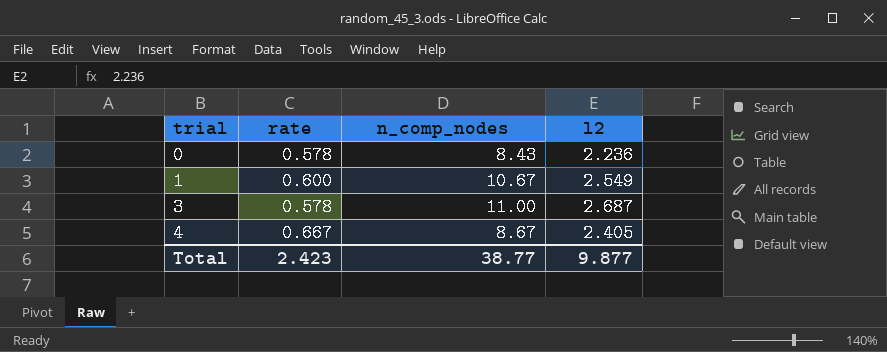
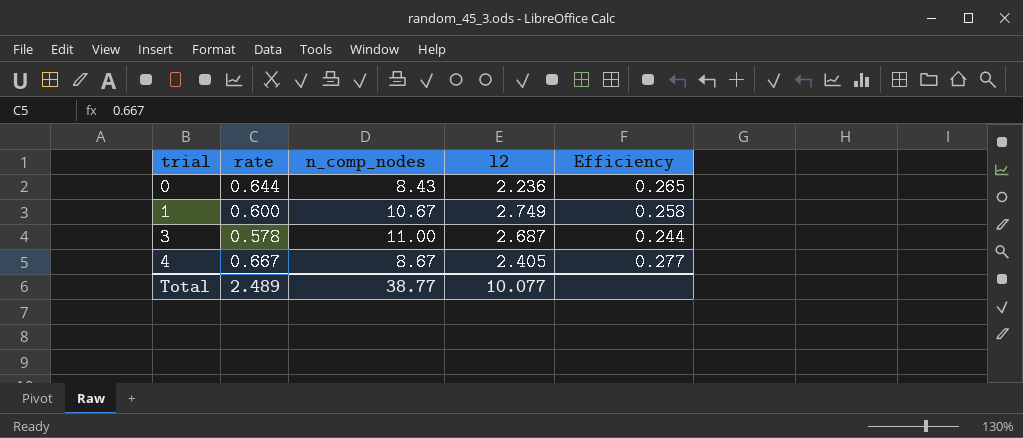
column Efficiency | formula: none -> [l2] / [n_comp_nodes]
0 | rate: 0.578 -> 0.644
1 | l2: 2.549 -> 2.749
Total | rate: 2.423 -> 2.489
Total | l2: 9.877 -> 10.077

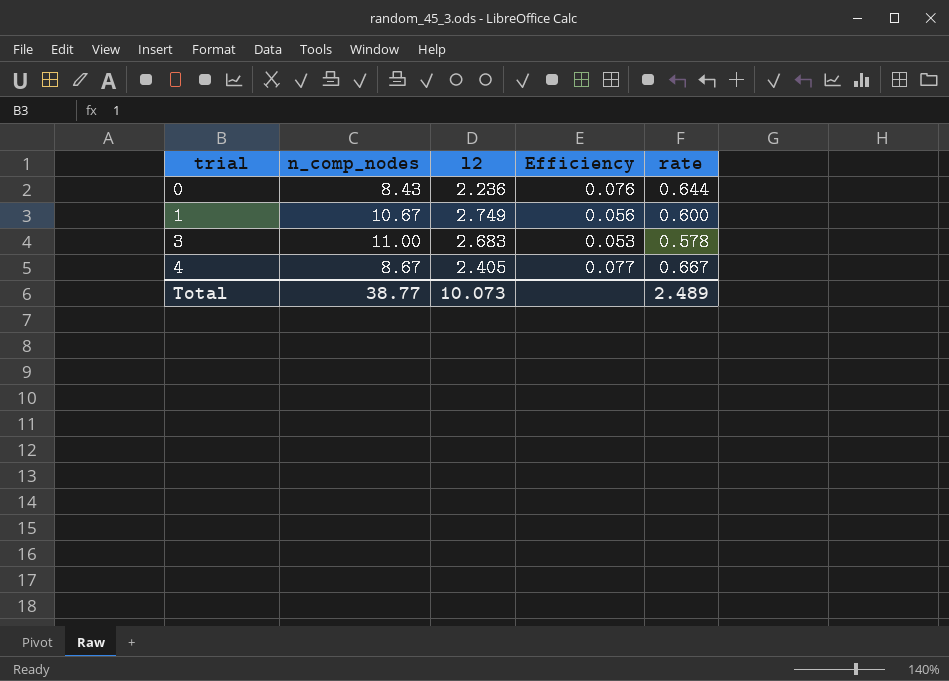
column Efficiency | formula: [l2] / [n_comp_nodes] -> [rate] / [n_comp_nodes]
column rate | position: 2 -> 5
3 | l2: 2.687 -> 2.683
Total | l2: 10.077 -> 10.073

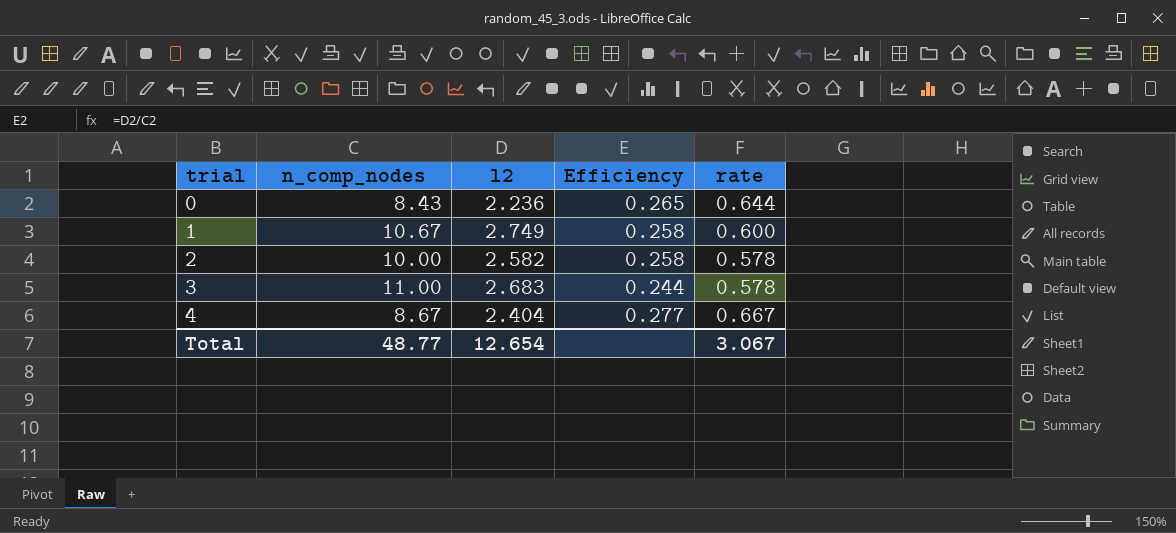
column Efficiency | formula: [rate] / [n_comp_nodes] -> [l2] / [n_comp_nodes]
row 2: none -> 10.00 | 2.582 | 0.258 | 0.578
4 | l2: 2.405 -> 2.404
Total | n_comp_nodes: 38.77 -> 48.77
Total | l2: 10.073 -> 12.654
Total | rate: 2.489 -> 3.067

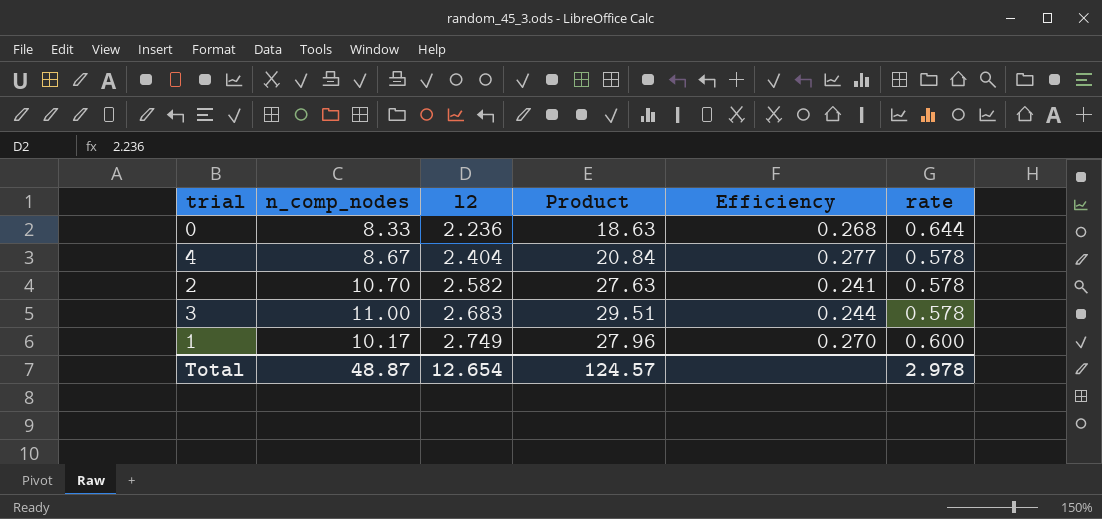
row order: trial ascending -> l2 ascending
column Product | formula: none -> [n_comp_nodes] * [l2]
0 | n_comp_nodes: 8.43 -> 8.33
0 | Efficiency: 0.265 -> 0.268
4 | rate: 0.667 -> 0.578
2 | n_comp_nodes: 10.00 -> 10.70
2 | Efficiency: 0.258 -> 0.241
1 | n_comp_nodes: 10.67 -> 10.17
1 | Efficiency: 0.258 -> 0.270
Total | n_comp_nodes: 48.77 -> 48.87
Total | rate: 3.067 -> 2.978

